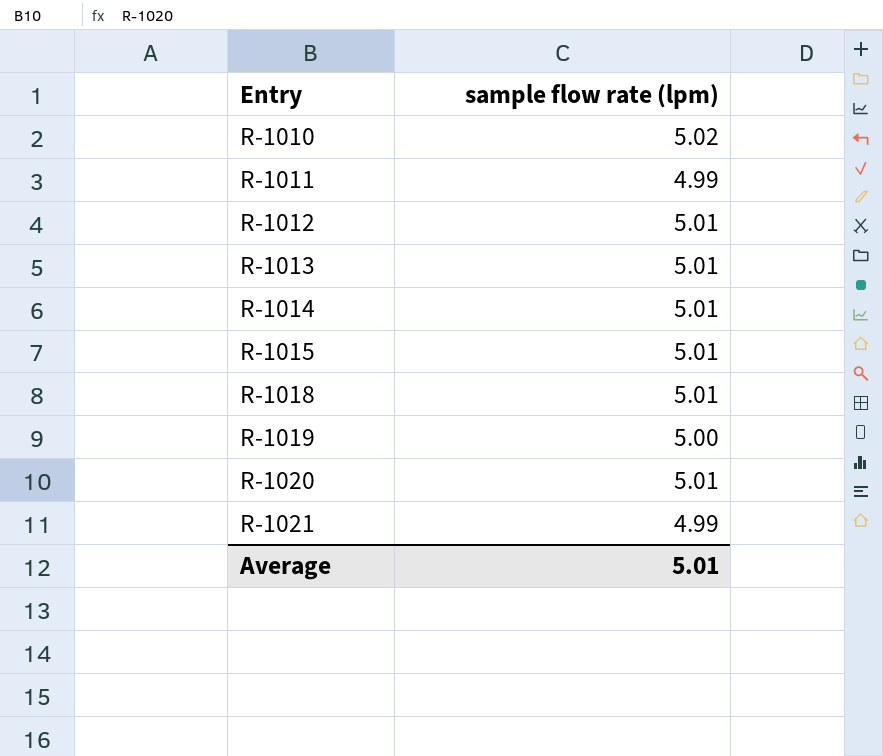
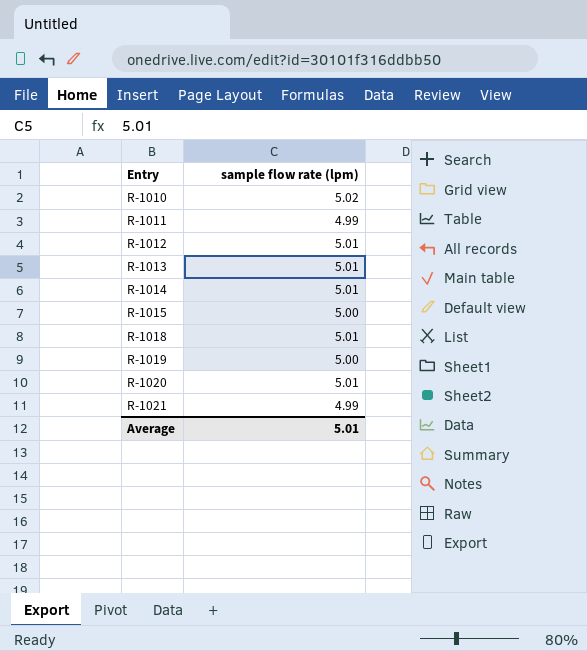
R-1015 | sample flow rate (lpm): 5.01 -> 5.00

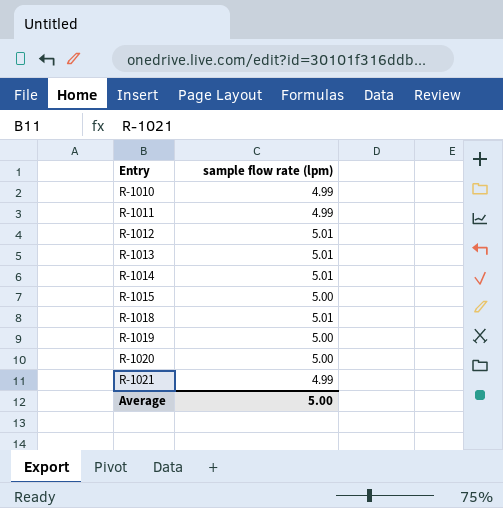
R-1010 | sample flow rate (lpm): 5.02 -> 4.99
R-1020 | sample flow rate (lpm): 5.01 -> 5.00
Average | sample flow rate (lpm): 5.01 -> 5.00

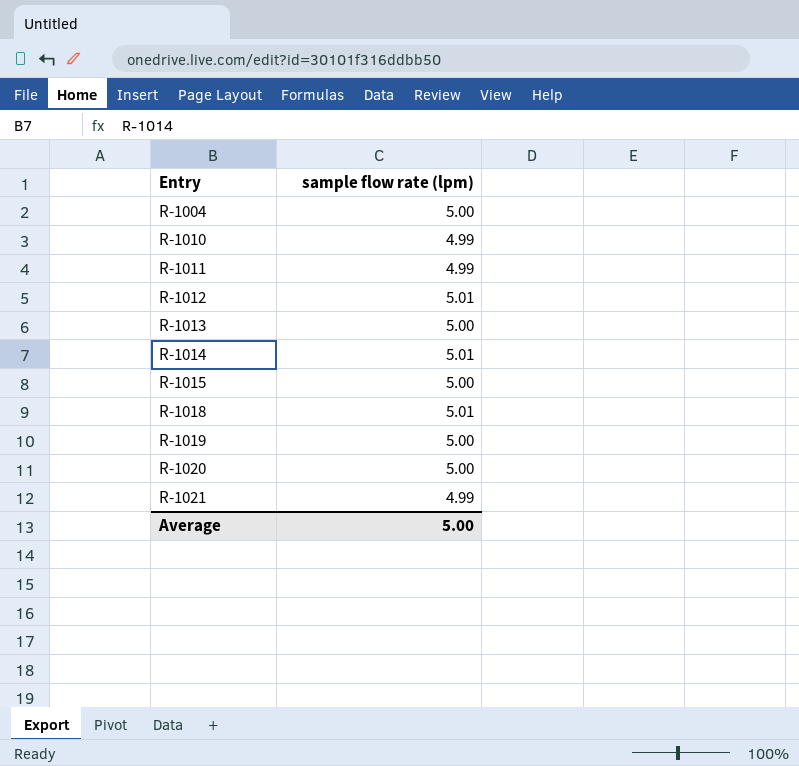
row R-1004: none -> 5.00
R-1013 | sample flow rate (lpm): 5.01 -> 5.00

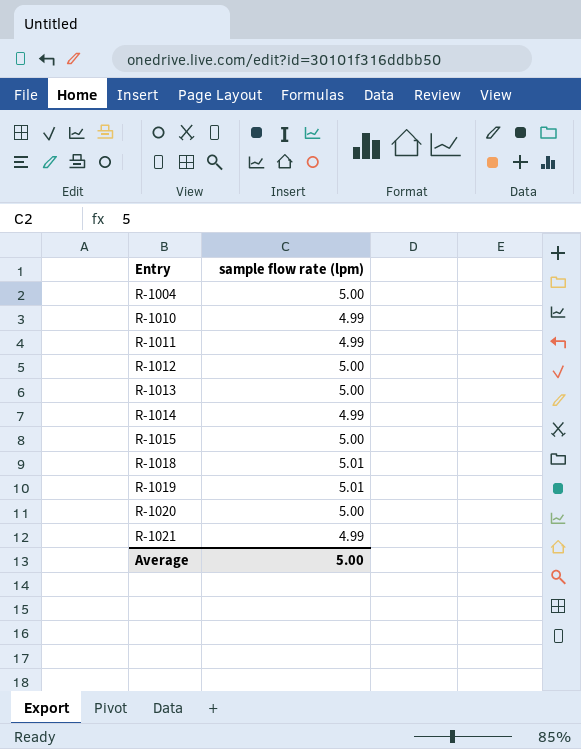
R-1012 | sample flow rate (lpm): 5.01 -> 5.00
R-1014 | sample flow rate (lpm): 5.01 -> 4.99
R-1019 | sample flow rate (lpm): 5.00 -> 5.01

